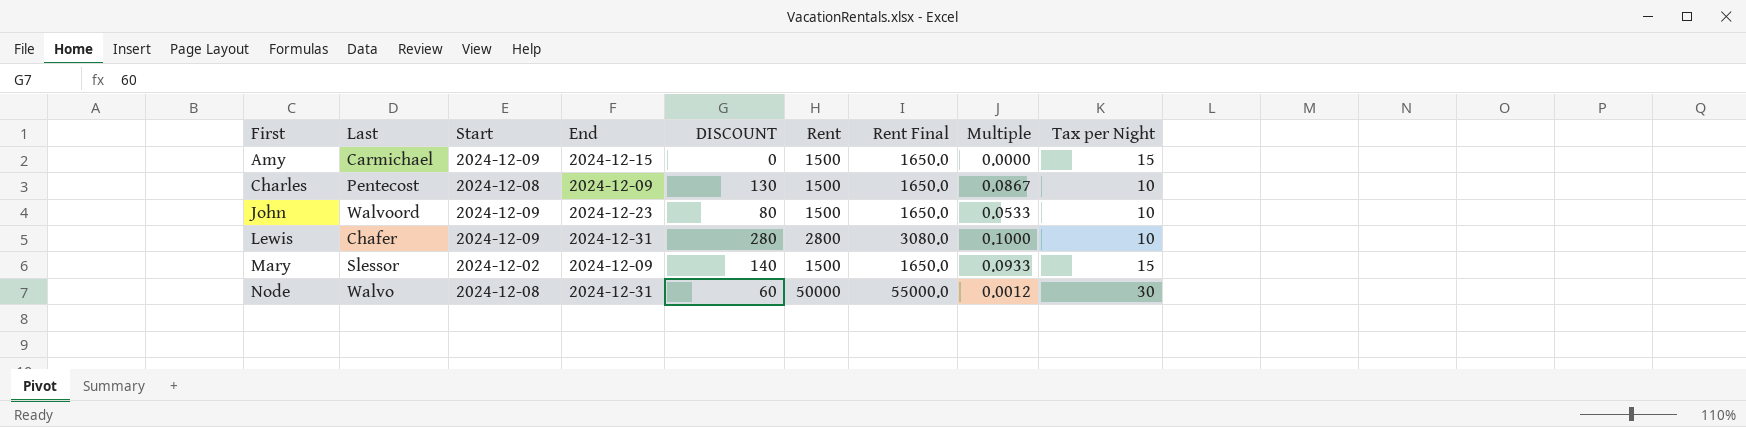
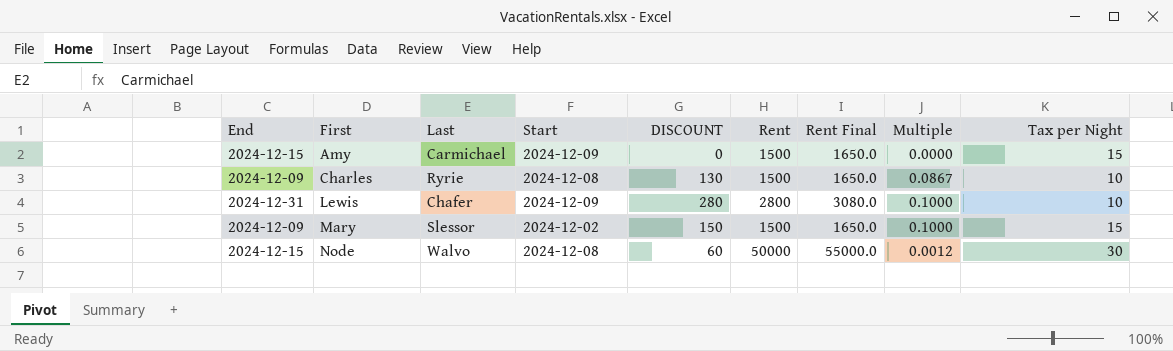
column End | position: 4 -> 1
row John: Walvoord | 2024-12-09 | 2024-12-23 | 80 | 1500 | 1650.0 | 0.0533 | 10 -> none
Charles | Last: Pentecost -> Ryrie
Mary | DISCOUNT: 140 -> 150
Mary | Multiple: 0.0933 -> 0.1000
Node | End: 2024-12-31 -> 2024-12-15

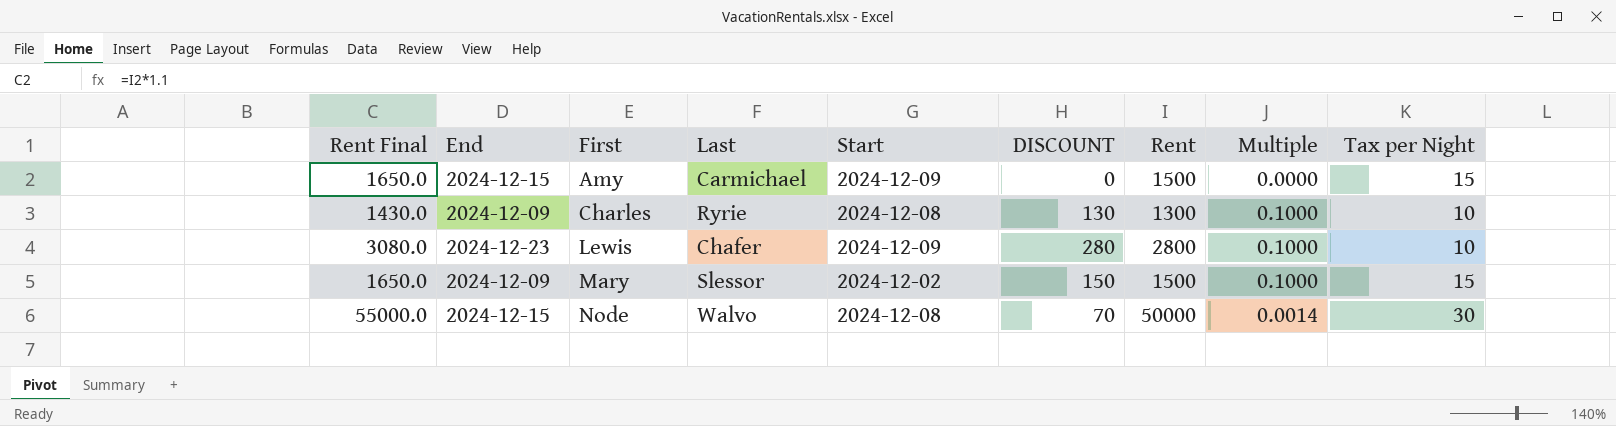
column Rent Final | position: 7 -> 1
Charles | Rent Final: 1650.0 -> 1430.0
Charles | Rent: 1500 -> 1300
Charles | Multiple: 0.0867 -> 0.1000
Lewis | End: 2024-12-31 -> 2024-12-23
Node | DISCOUNT: 60 -> 70
Node | Multiple: 0.0012 -> 0.0014

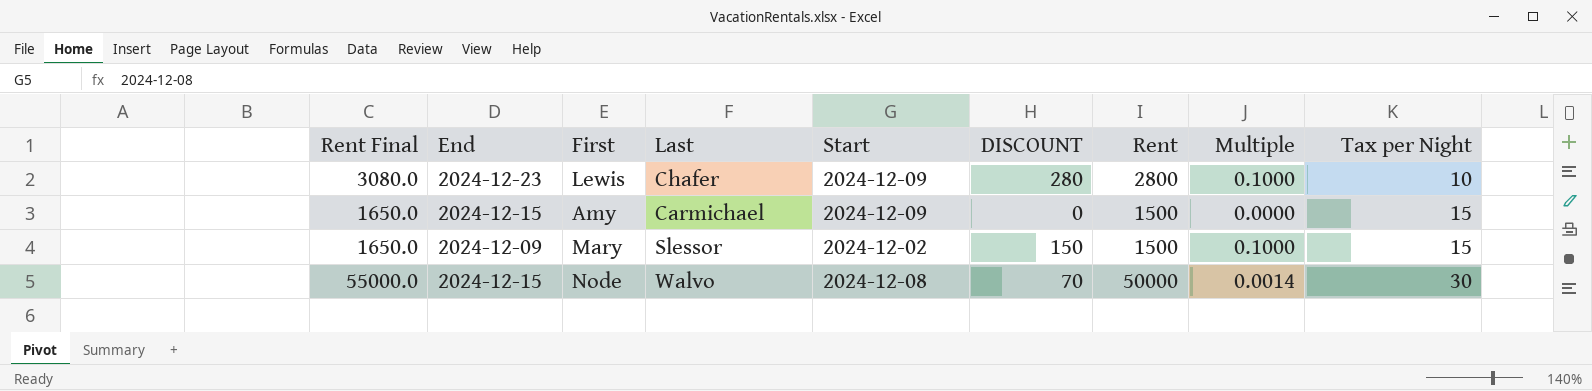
row order: First ascending -> Tax per Night ascending
row Charles: 1430.0 | 2024-12-09 | Ryrie | 2024-12-08 | 130 | 1300 | 0.1000 | 10 -> none

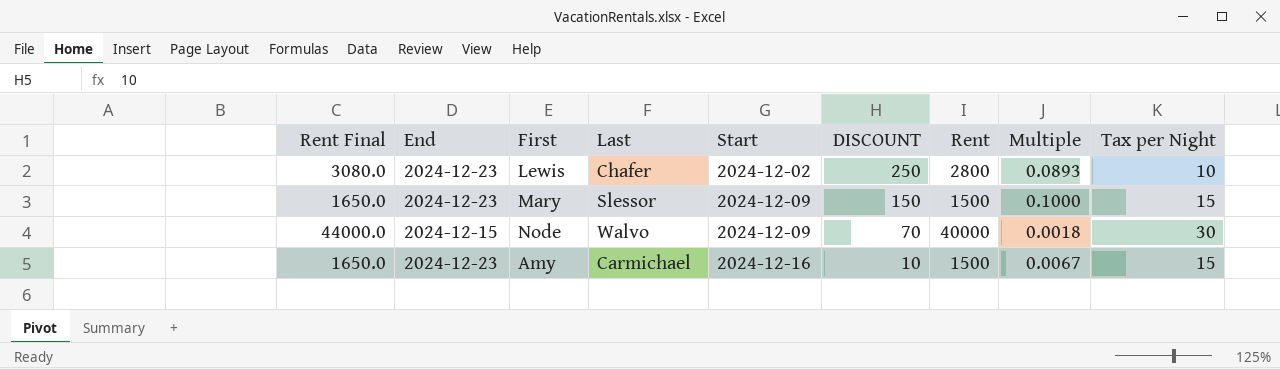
row order: Tax per Night ascending -> Start ascending
Lewis | Start: 2024-12-09 -> 2024-12-02
Lewis | DISCOUNT: 280 -> 250
Lewis | Multiple: 0.1000 -> 0.0893
Mary | End: 2024-12-09 -> 2024-12-23
Mary | Start: 2024-12-02 -> 2024-12-09
Node | Rent Final: 55000.0 -> 44000.0
Node | Start: 2024-12-08 -> 2024-12-09
Node | Rent: 50000 -> 40000
Node | Multiple: 0.0014 -> 0.0018
Amy | End: 2024-12-15 -> 2024-12-23
Amy | Start: 2024-12-09 -> 2024-12-16
Amy | DISCOUNT: 0 -> 10
Amy | Multiple: 0.0000 -> 0.0067

